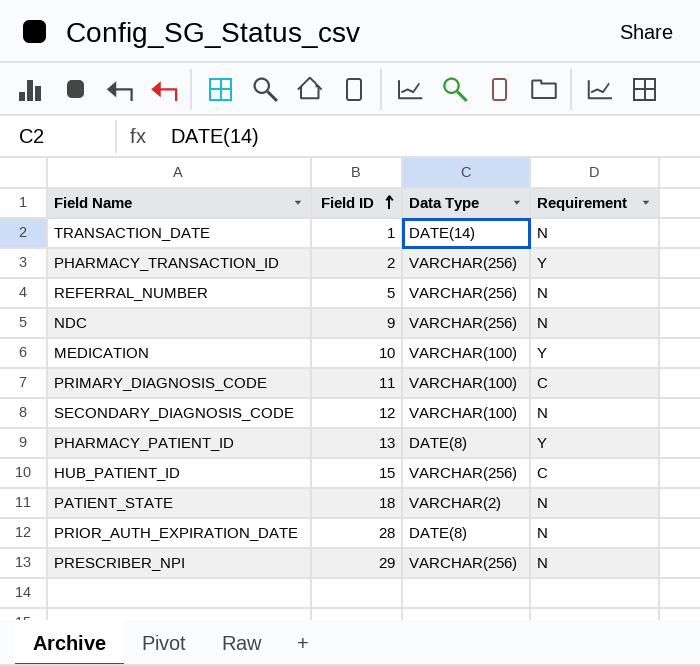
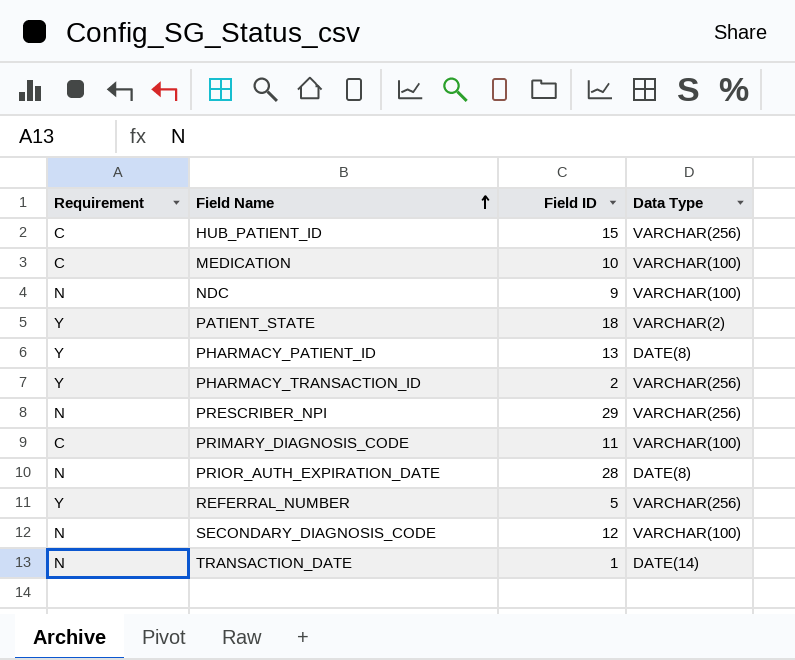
row order: Field ID ascending -> Field Name ascending
column Requirement | position: 4 -> 1
MEDICATION | Requirement: Y -> C
NDC | Data Type: VARCHAR(256) -> VARCHAR(100)
PATIENT_STATE | Requirement: N -> Y
REFERRAL_NUMBER | Requirement: N -> Y

